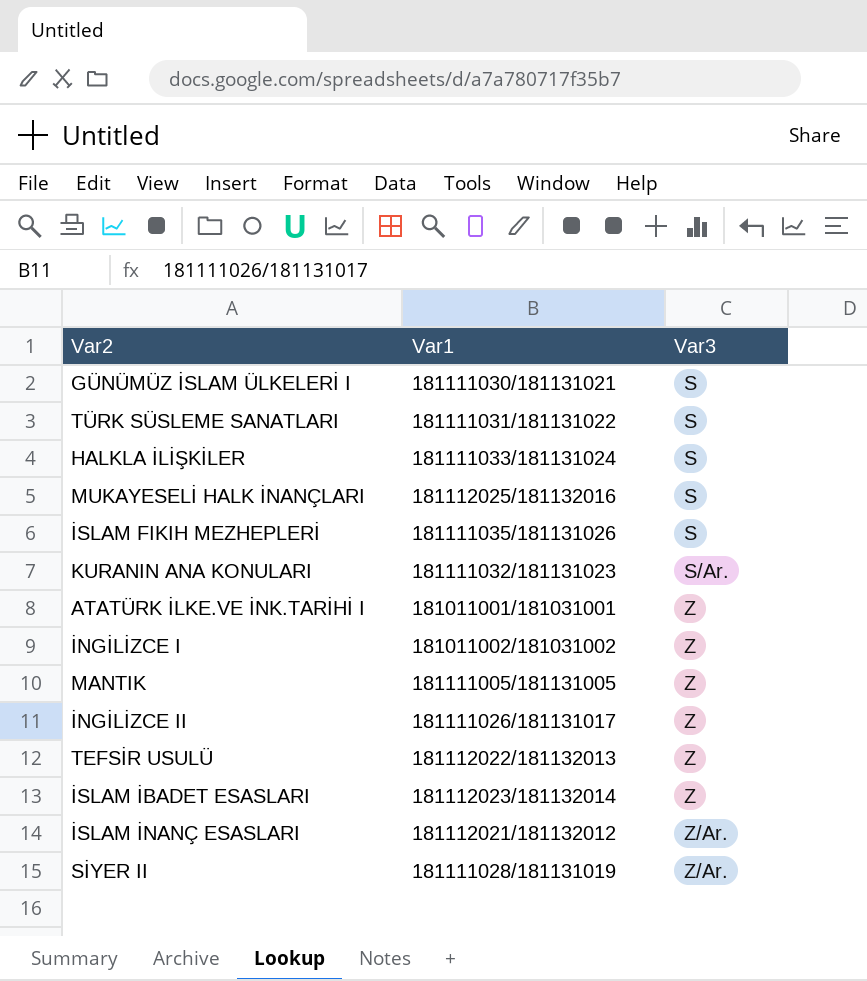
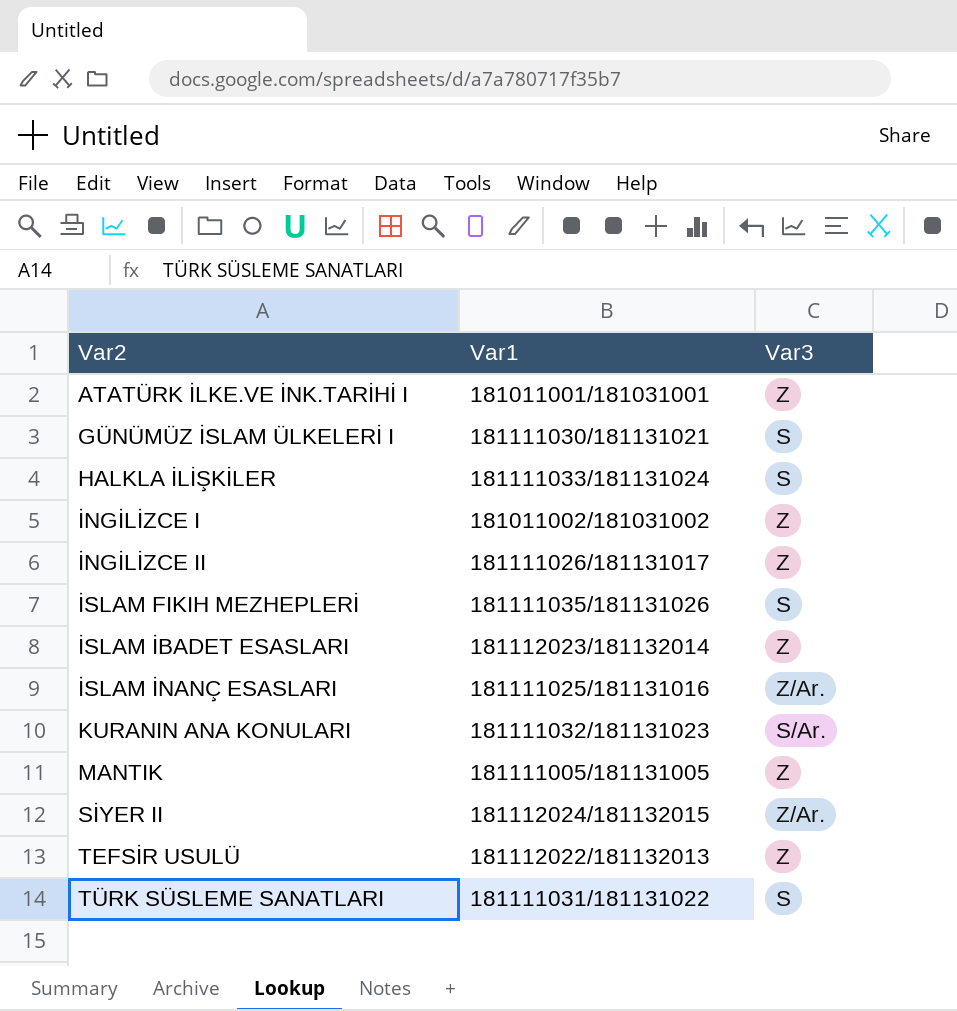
row order: Var3 ascending -> Var2 ascending
row MUKAYESELİ HALK İNANÇLARI: 181112025/181132016 | S -> none
İSLAM İNANÇ ESASLARI | Var1: 181112021/181132012 -> 181111025/181131016
SİYER II | Var1: 181111028/181131019 -> 181112024/181132015

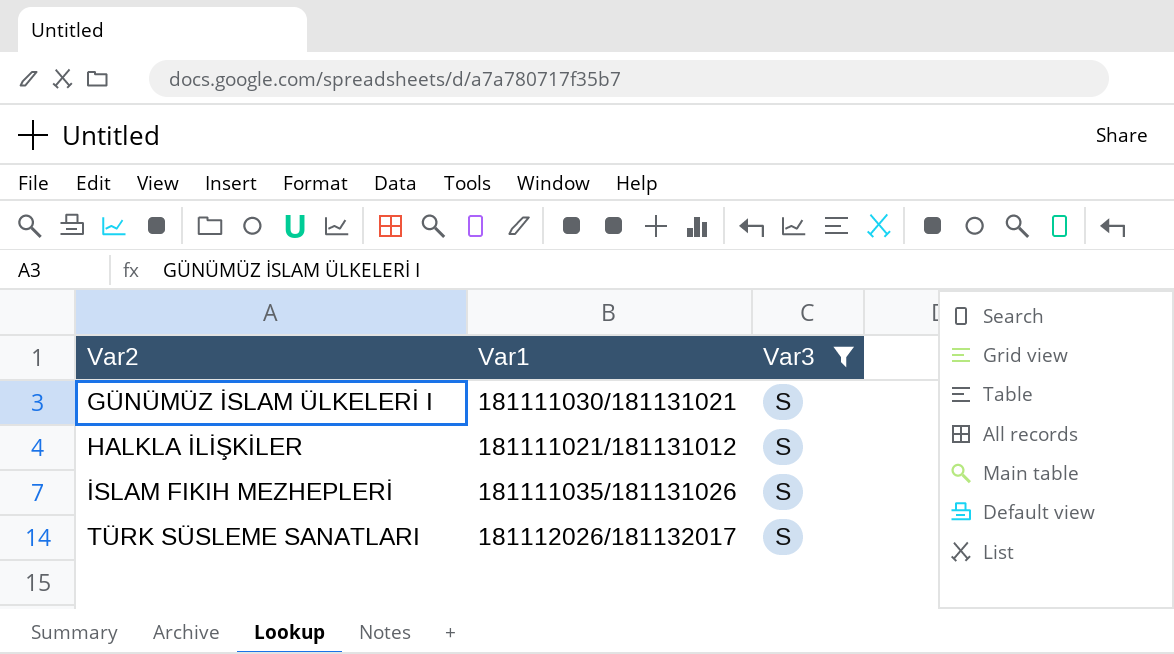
filter: none -> Var3 = S
HALKLA İLİŞKİLER | Var1: 181111033/181131024 -> 181111021/181131012
TÜRK SÜSLEME SANATLARI | Var1: 181111031/181131022 -> 181112026/181132017

